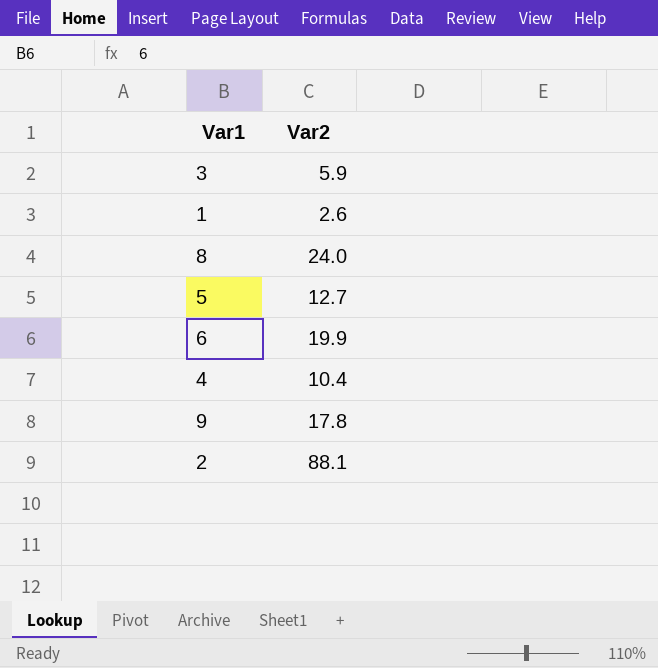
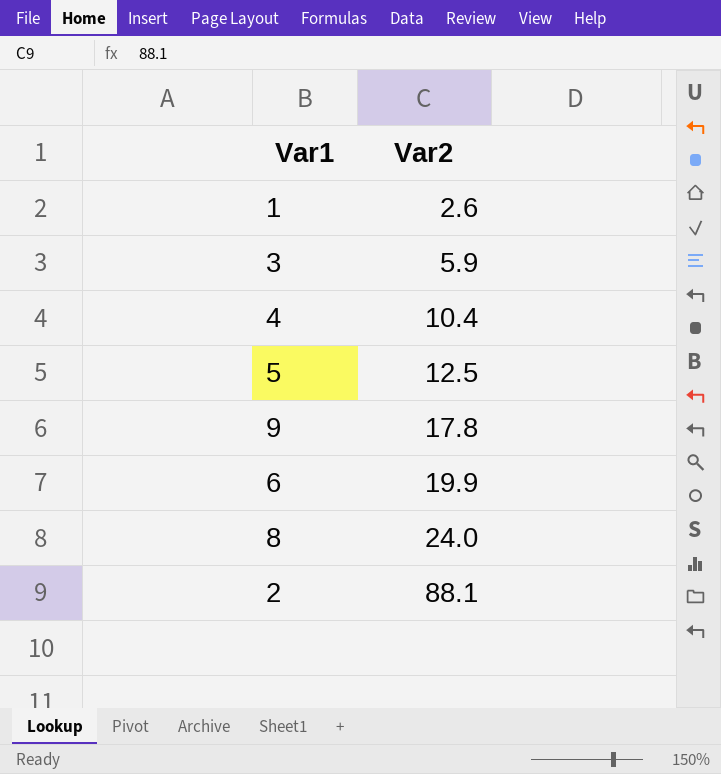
row order: none -> Var2 ascending
5 | Var2: 12.7 -> 12.5

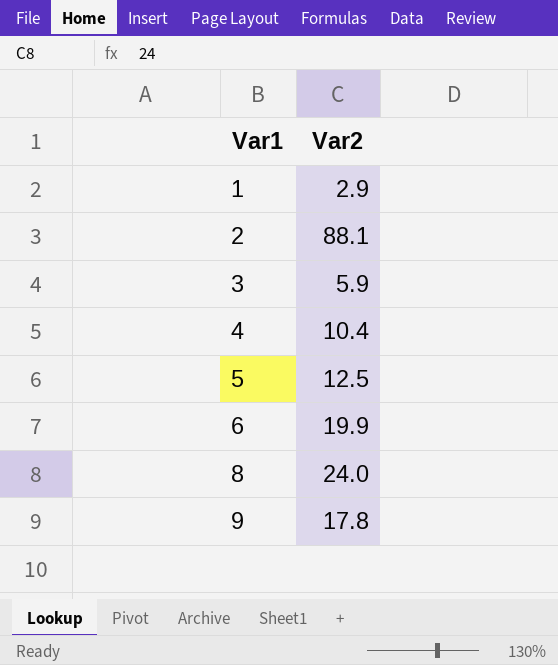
row order: Var2 ascending -> Var1 ascending
1 | Var2: 2.6 -> 2.9

